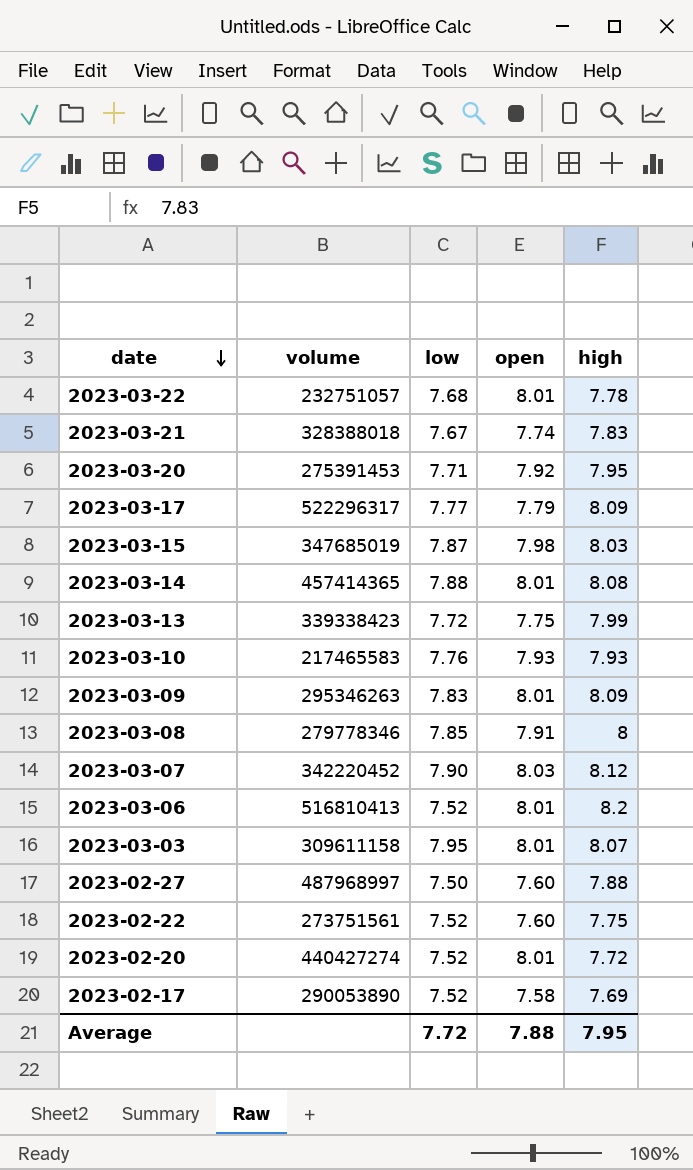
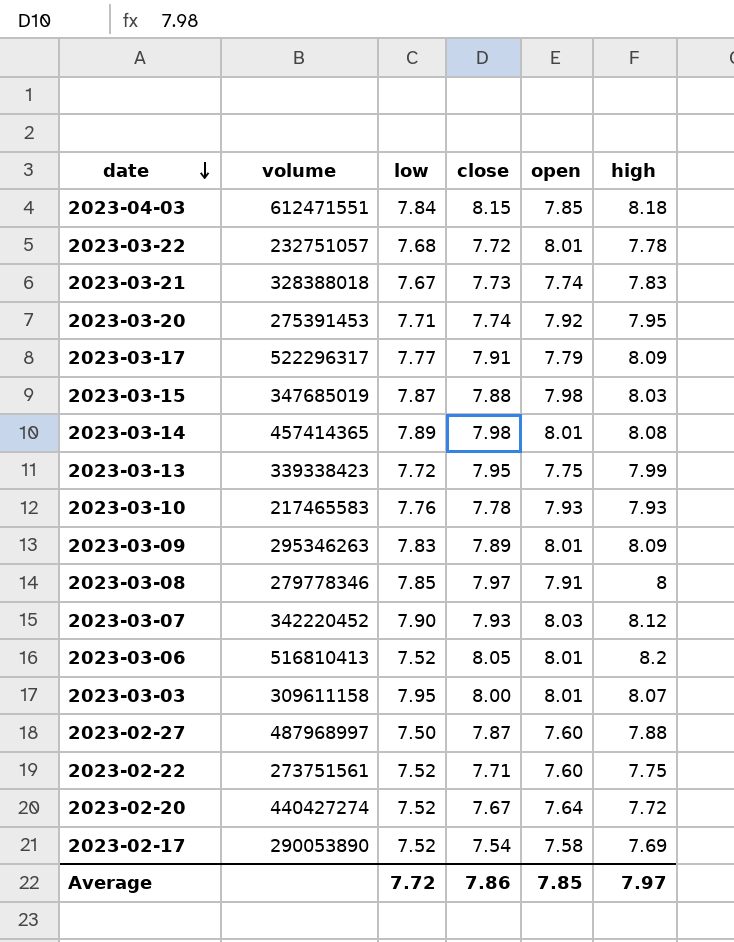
column close | position: none -> 4
row 2023-04-03: none -> 612471551 | 7.84 | 8.15 | 7.85 | 8.18
2023-03-14 | low: 7.88 -> 7.89
2023-02-20 | open: 8.01 -> 7.64
Average | open: 7.88 -> 7.85
Average | high: 7.95 -> 7.97

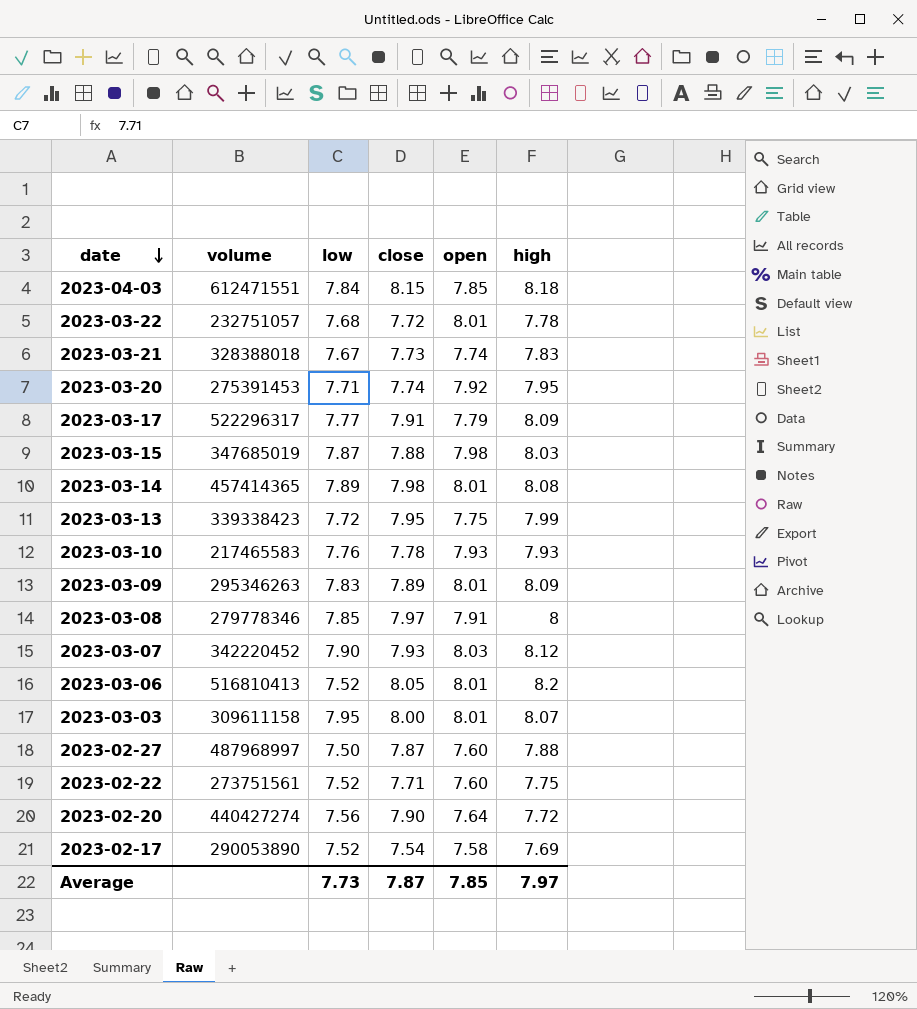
2023-02-20 | low: 7.52 -> 7.56
2023-02-20 | close: 7.67 -> 7.90
Average | low: 7.72 -> 7.73
Average | close: 7.86 -> 7.87

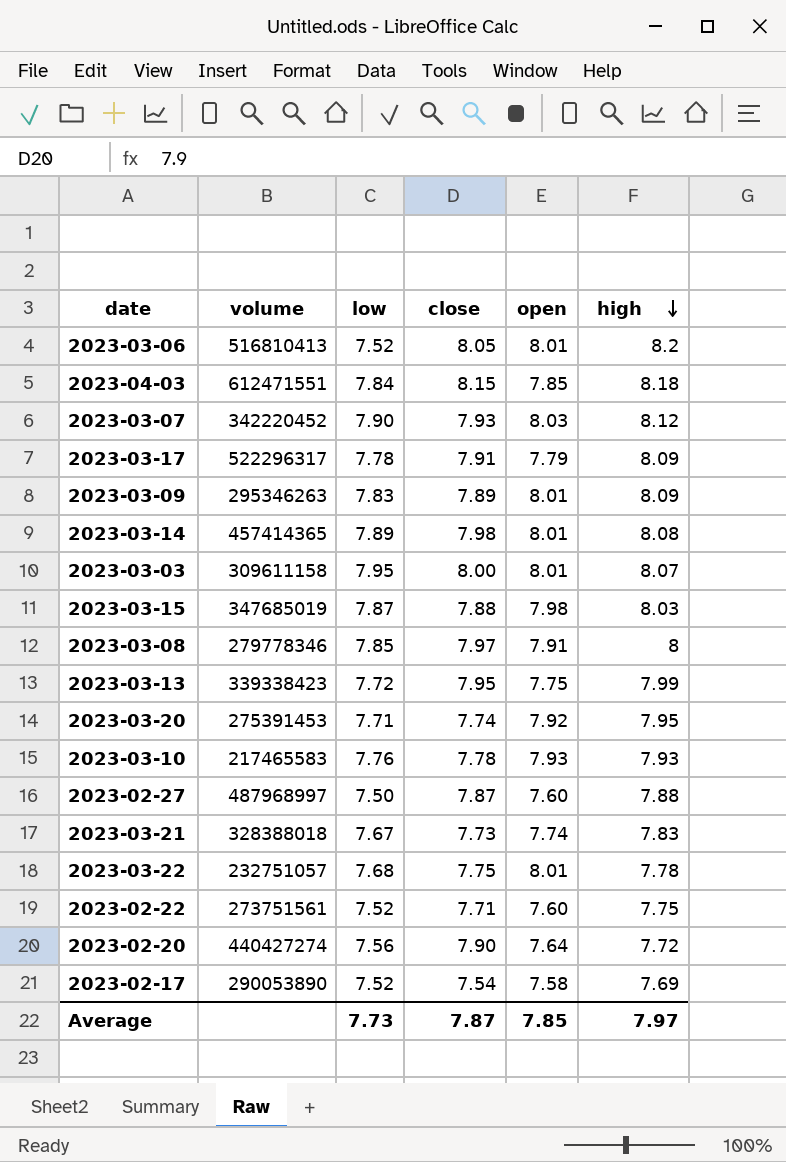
row order: date descending -> high descending
2023-03-17 | low: 7.77 -> 7.78
2023-03-22 | close: 7.72 -> 7.75

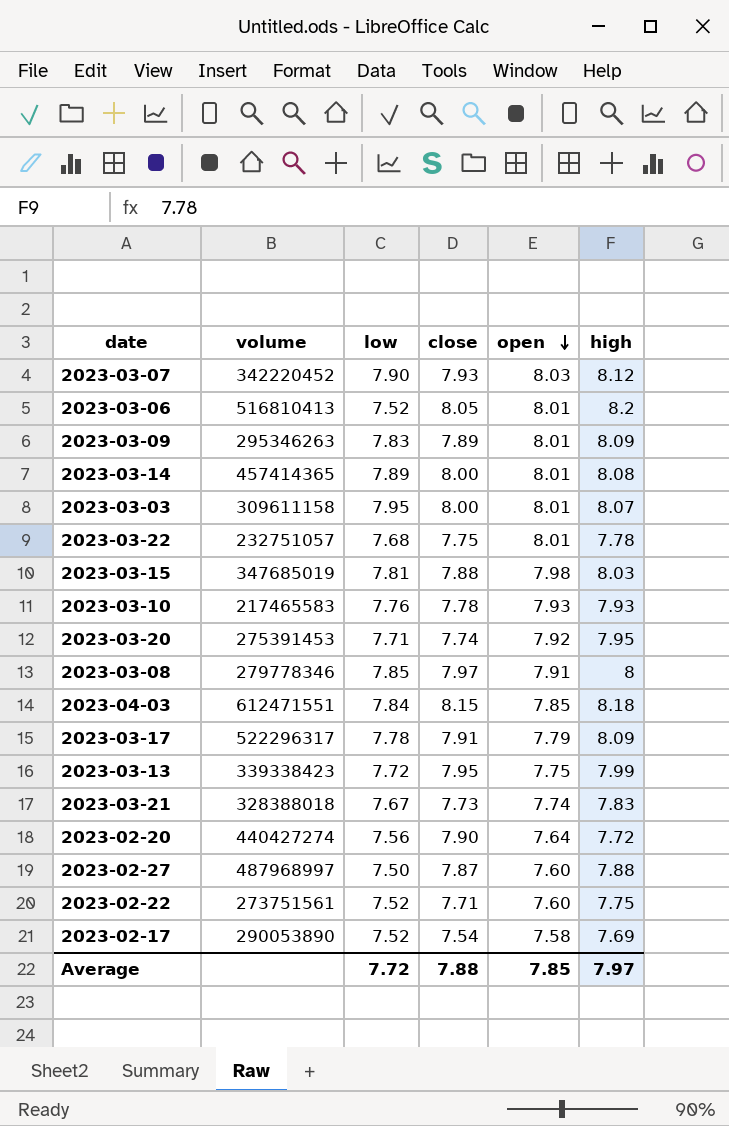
row order: high descending -> open descending
2023-03-14 | close: 7.98 -> 8.00
2023-03-15 | low: 7.87 -> 7.81
Average | low: 7.73 -> 7.72
Average | close: 7.87 -> 7.88

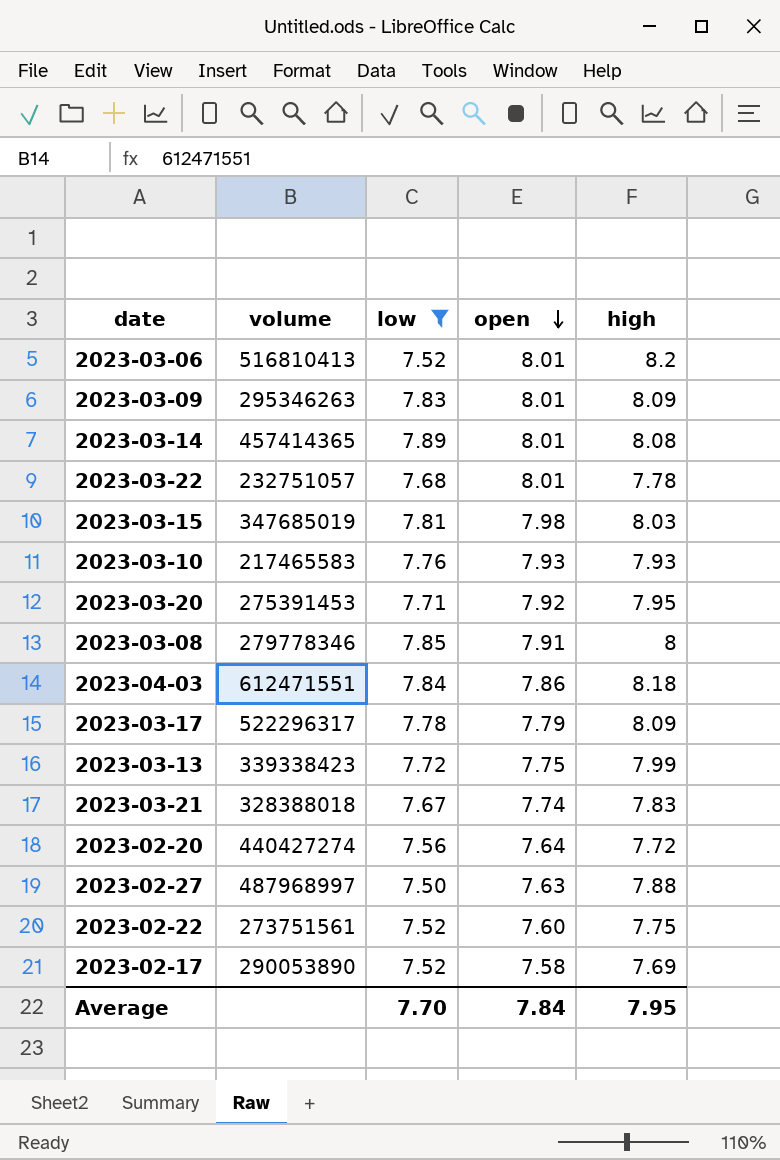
filter: none -> low <= 7.89
column close | position: 4 -> none
2023-04-03 | open: 7.85 -> 7.86
2023-02-27 | open: 7.60 -> 7.63
Average | low: 7.72 -> 7.70
Average | open: 7.85 -> 7.84
Average | high: 7.97 -> 7.95

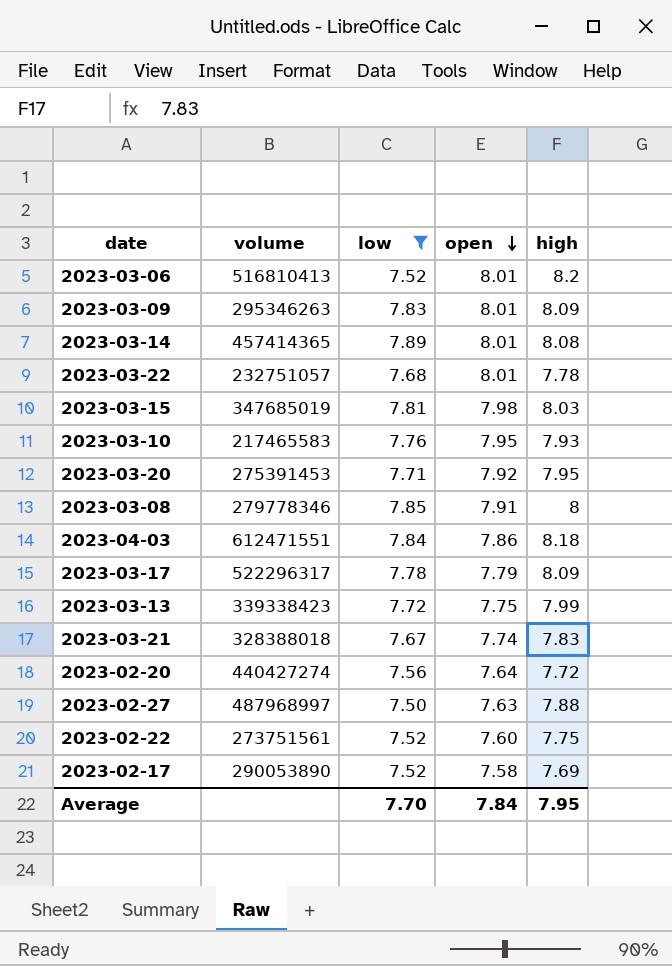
2023-03-10 | open: 7.93 -> 7.95

